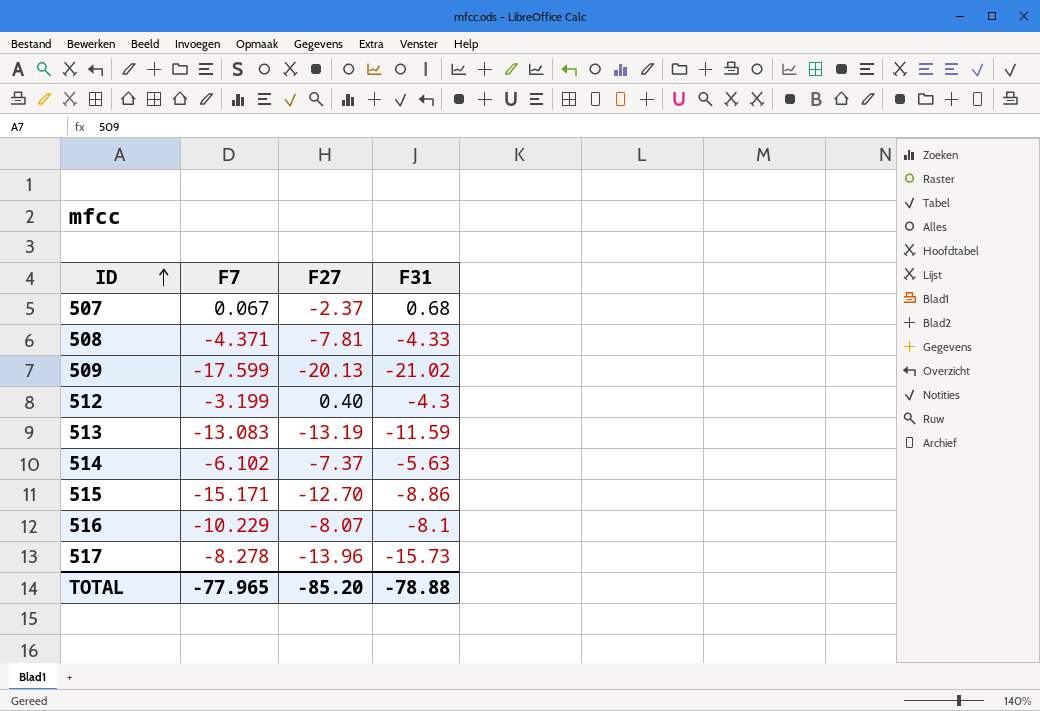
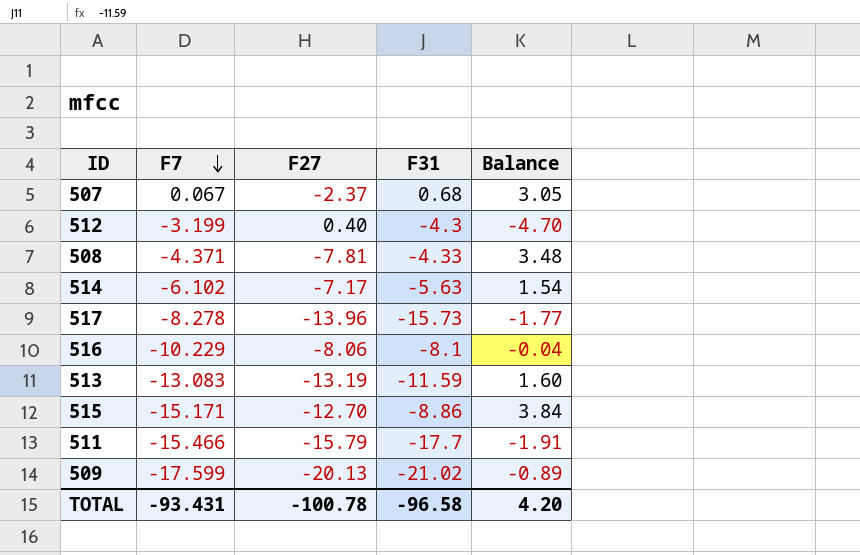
row order: ID ascending -> F7 descending
column Balance | formula: none -> [F31] - [F27]
514 | F27: -7.37 -> -7.17
516 | F27: -8.07 -> -8.06
row 511: none -> -15.466 | -15.79 | -17.7 | -1.91
TOTAL | F7: -77.965 -> -93.431
TOTAL | F27: -85.20 -> -100.78
TOTAL | F31: -78.88 -> -96.58

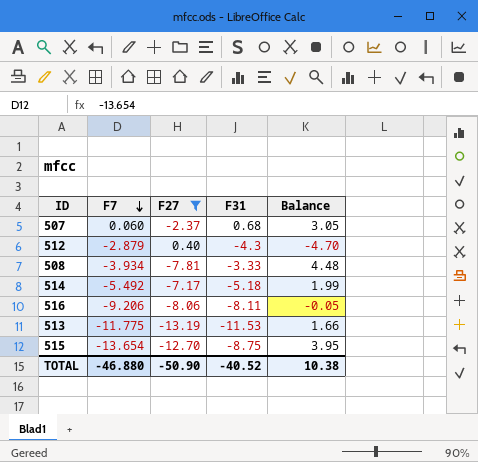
filter: none -> F27 >= -13.19
507 | F7: 0.067 -> 0.060
512 | F7: -3.199 -> -2.879
508 | F7: -4.371 -> -3.934
508 | F31: -4.33 -> -3.33
508 | Balance: 3.48 -> 4.48
514 | F7: -6.102 -> -5.492
514 | F31: -5.63 -> -5.18
514 | Balance: 1.54 -> 1.99
516 | F7: -10.229 -> -9.206
516 | F31: -8.1 -> -8.11
516 | Balance: -0.04 -> -0.05
513 | F7: -13.083 -> -11.775
513 | F31: -11.59 -> -11.53
513 | Balance: 1.60 -> 1.66
515 | F7: -15.171 -> -13.654
515 | F31: -8.86 -> -8.75
515 | Balance: 3.84 -> 3.95
TOTAL | F7: -93.431 -> -46.880
TOTAL | F27: -100.78 -> -50.90
TOTAL | F31: -96.58 -> -40.52
TOTAL | Balance: 4.20 -> 10.38

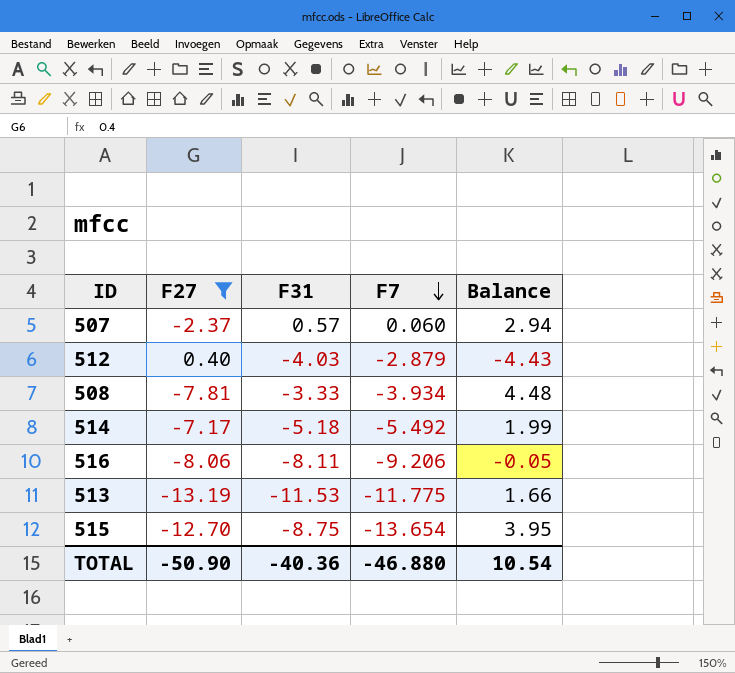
column F7 | position: 2 -> 4
507 | F31: 0.68 -> 0.57
507 | Balance: 3.05 -> 2.94
512 | F31: -4.3 -> -4.03
512 | Balance: -4.70 -> -4.43
TOTAL | F31: -40.52 -> -40.36
TOTAL | Balance: 10.38 -> 10.54

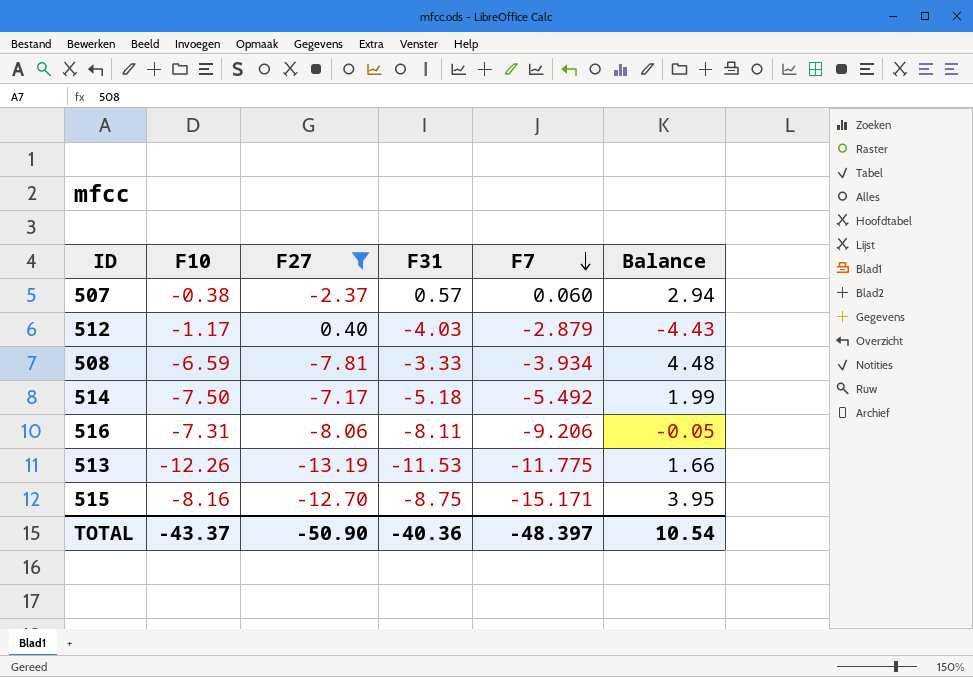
column F10 | position: none -> 2
515 | F7: -13.654 -> -15.171
TOTAL | F7: -46.880 -> -48.397

